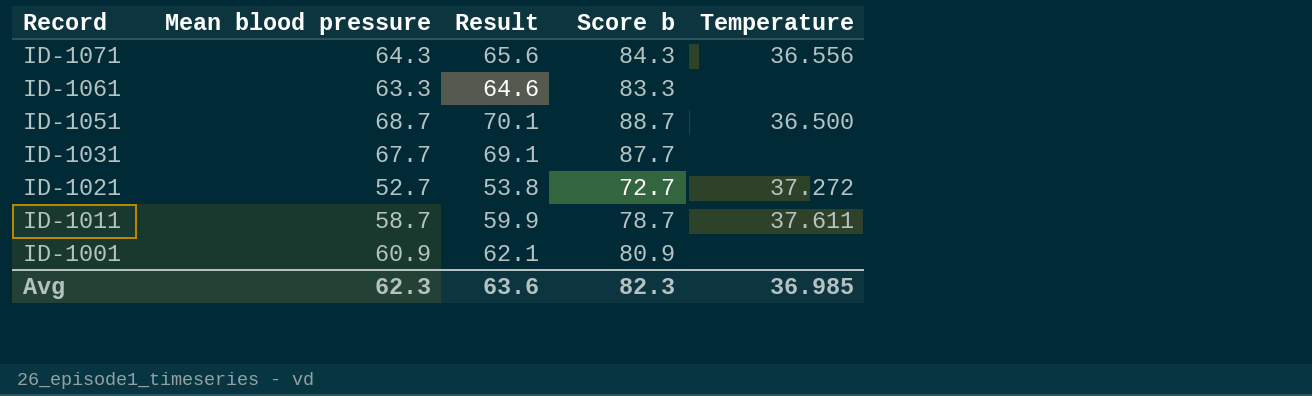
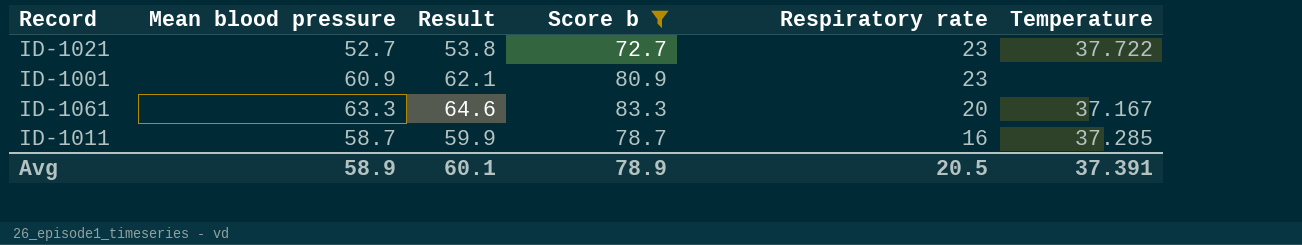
filter: none -> Score b <= 83.3
row order: Record descending -> Respiratory rate descending
column Respiratory rate | position: none -> 5
ID-1021 | Temperature: 37.272 -> 37.722
ID-1061 | Temperature: none -> 37.167
ID-1011 | Temperature: 37.611 -> 37.285
Avg | Mean blood pressure: 62.3 -> 58.9
Avg | Result: 63.6 -> 60.1
Avg | Score b: 82.3 -> 78.9
Avg | Temperature: 36.985 -> 37.391

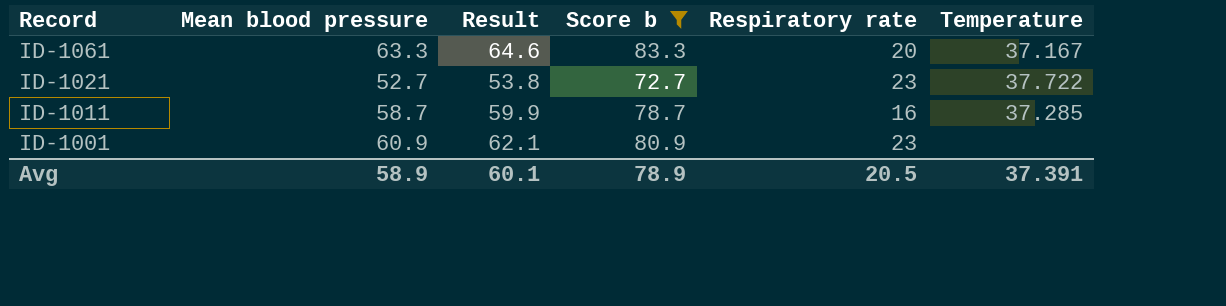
row order: Respiratory rate descending -> Record descending

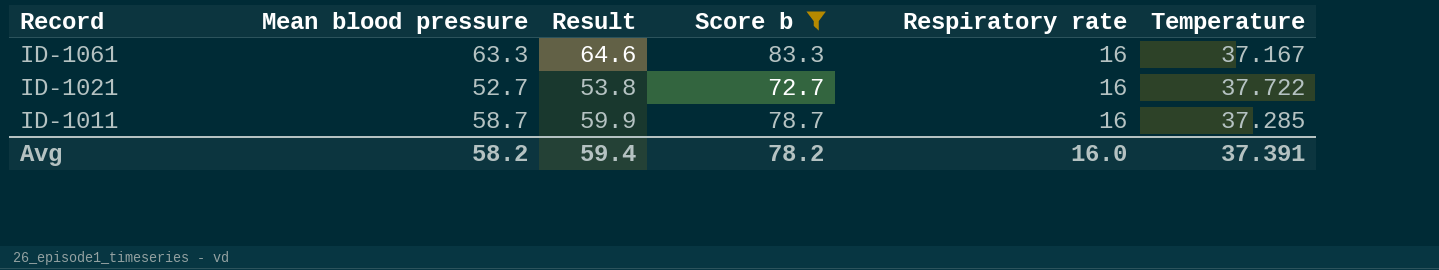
row ID-1001: 60.9 | 62.1 | 80.9 | 23 | none -> none
ID-1061 | Respiratory rate: 20 -> 16
ID-1021 | Respiratory rate: 23 -> 16
Avg | Mean blood pressure: 58.9 -> 58.2
Avg | Result: 60.1 -> 59.4
Avg | Score b: 78.9 -> 78.2
Avg | Respiratory rate: 20.5 -> 16.0

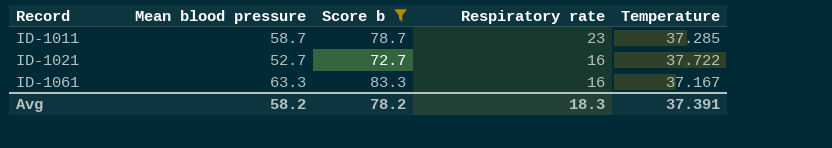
row order: Record descending -> Record ascending
column Result | formula: [Mean blood pressure] * 1.02 -> none
ID-1011 | Respiratory rate: 16 -> 23
Avg | Respiratory rate: 16.0 -> 18.3

